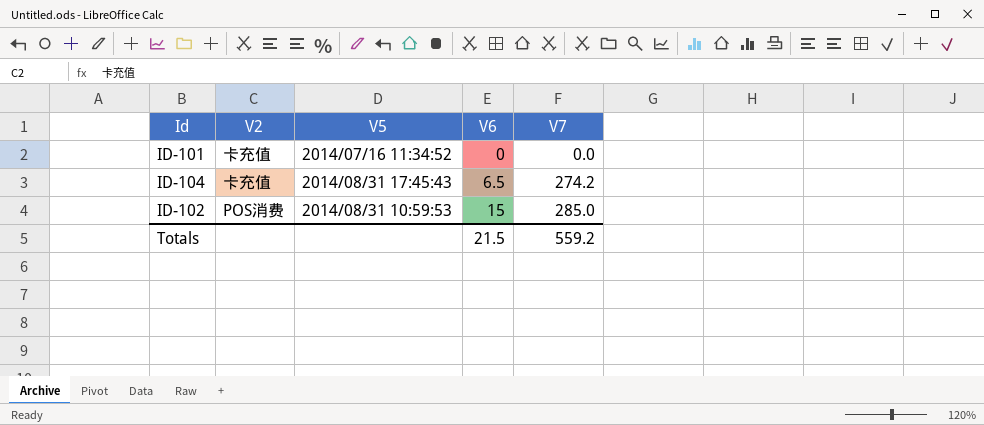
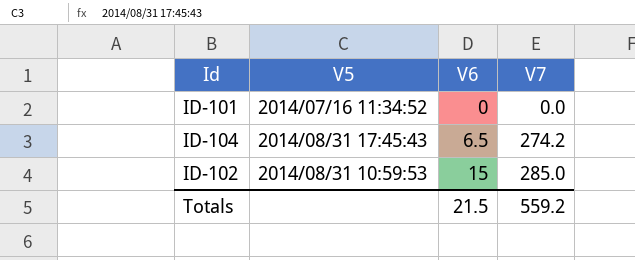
column V2 | position: 2 -> none

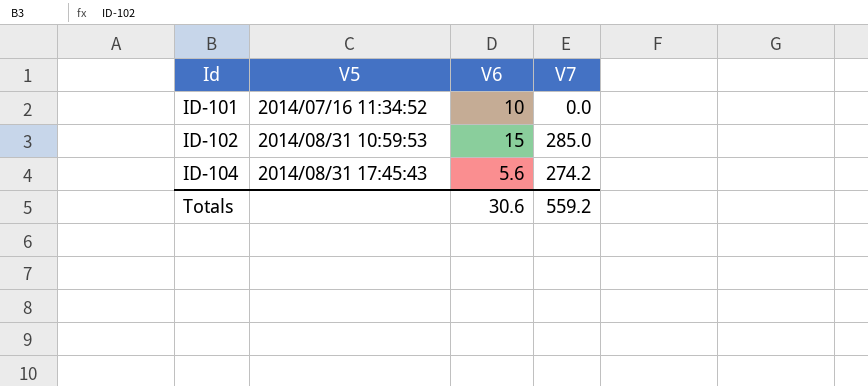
row order: V6 ascending -> Id ascending
ID-101 | V6: 0 -> 10
ID-104 | V6: 6.5 -> 5.6
Totals | V6: 21.5 -> 30.6

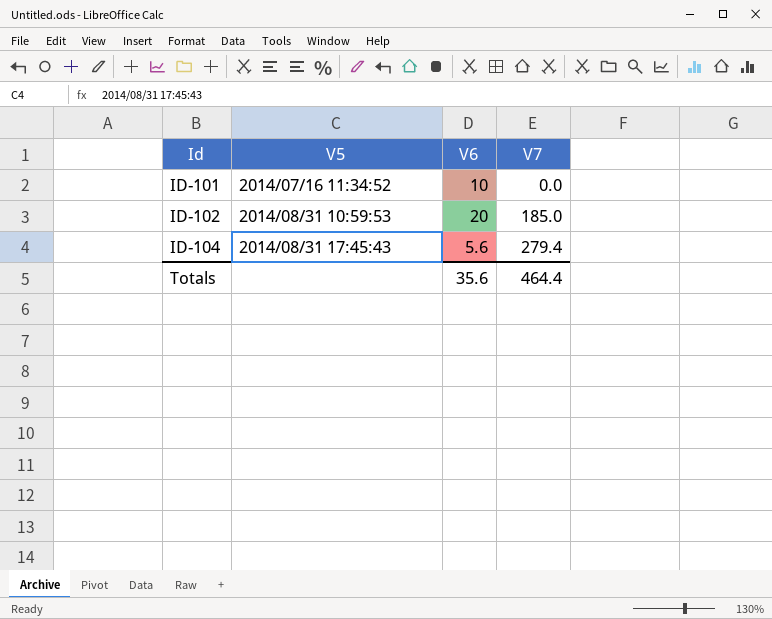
ID-102 | V6: 15 -> 20
ID-102 | V7: 285.0 -> 185.0
ID-104 | V7: 274.2 -> 279.4
Totals | V6: 30.6 -> 35.6
Totals | V7: 559.2 -> 464.4

